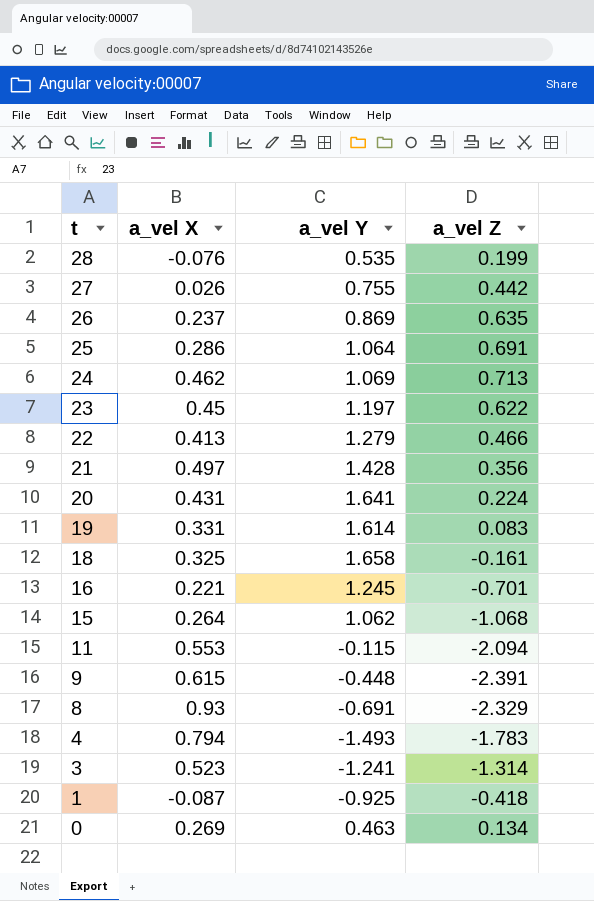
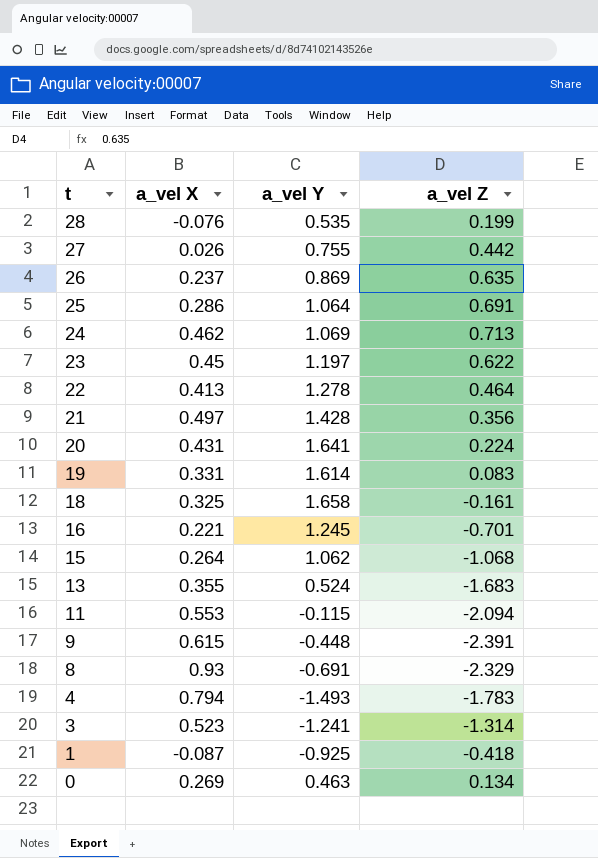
22 | a_vel Y: 1.279 -> 1.278
22 | a_vel Z: 0.466 -> 0.464
row 13: none -> 0.355 | 0.524 | -1.683

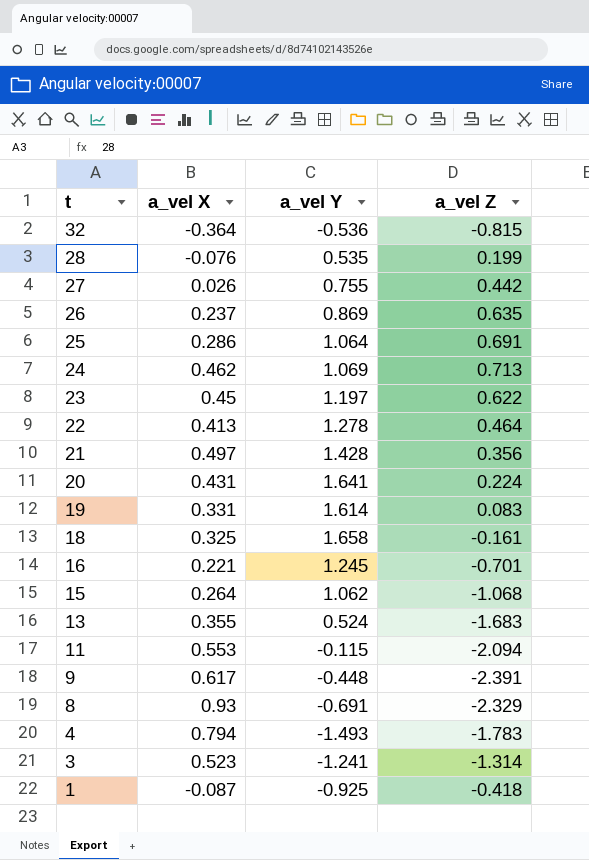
row 0: 0.269 | 0.463 | 0.134 -> none
row 32: none -> -0.364 | -0.536 | -0.815
9 | a_vel X: 0.615 -> 0.617

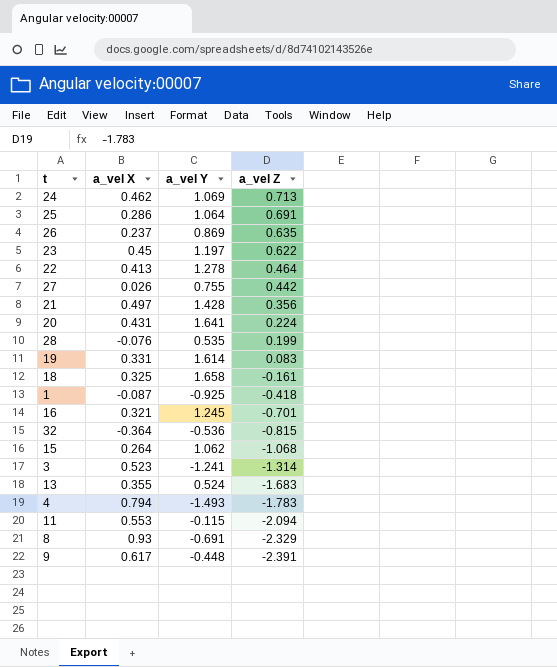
row order: t descending -> a_vel Z descending
16 | a_vel X: 0.221 -> 0.321

